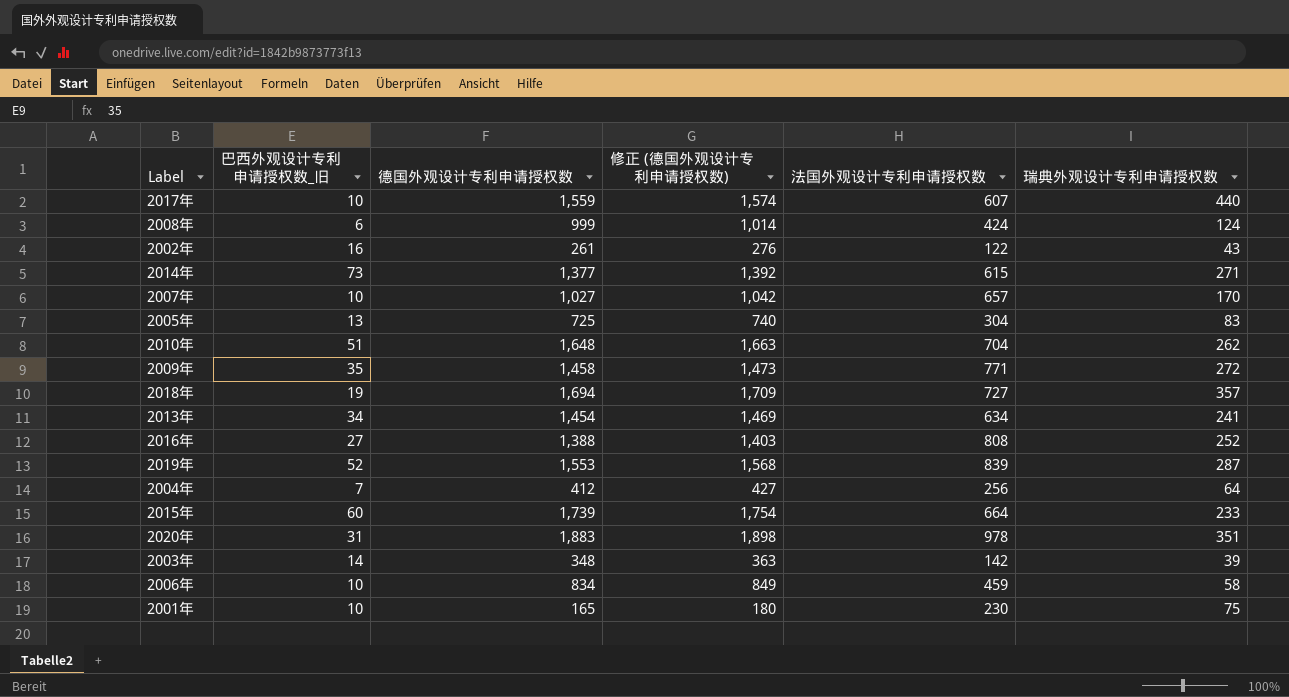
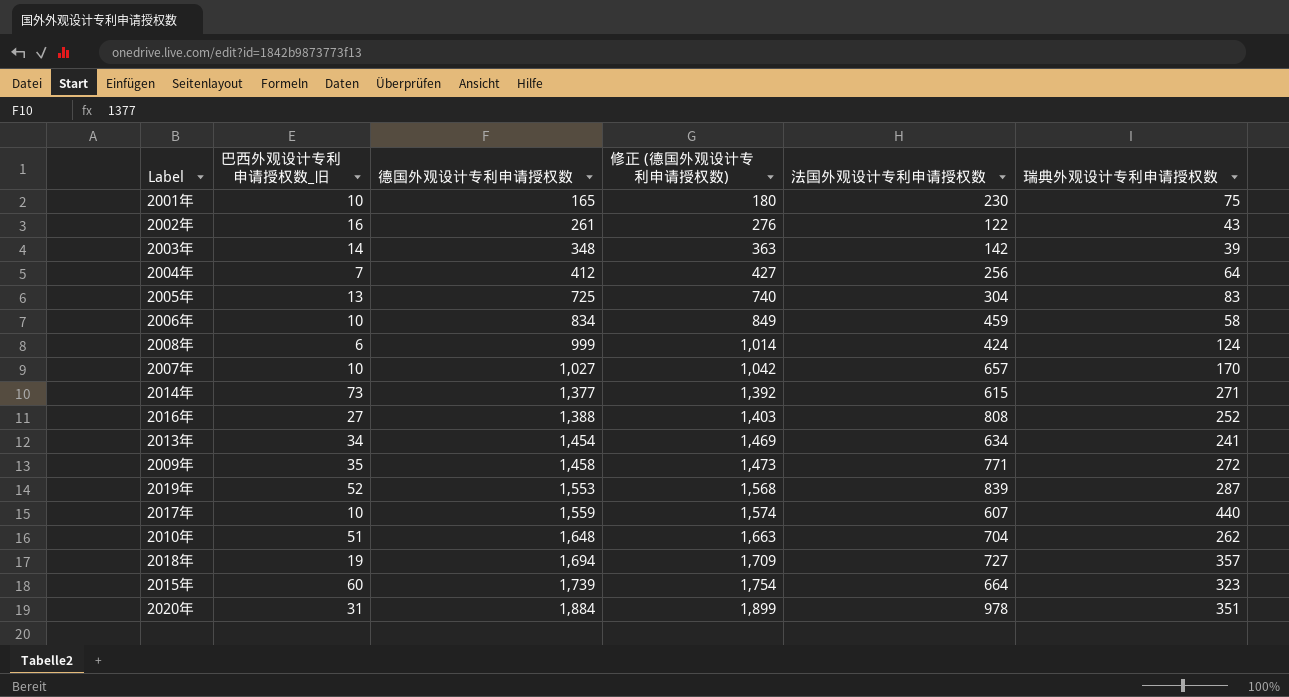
row order: none -> 德国外观设计专利申请授权数 ascending
2015年 | 瑞典外观设计专利申请授权数: 233 -> 323
2020年 | 德国外观设计专利申请授权数: 1,883 -> 1,884
2020年 | 修正 (德国外观设计专利申请授权数): 1,898 -> 1,899

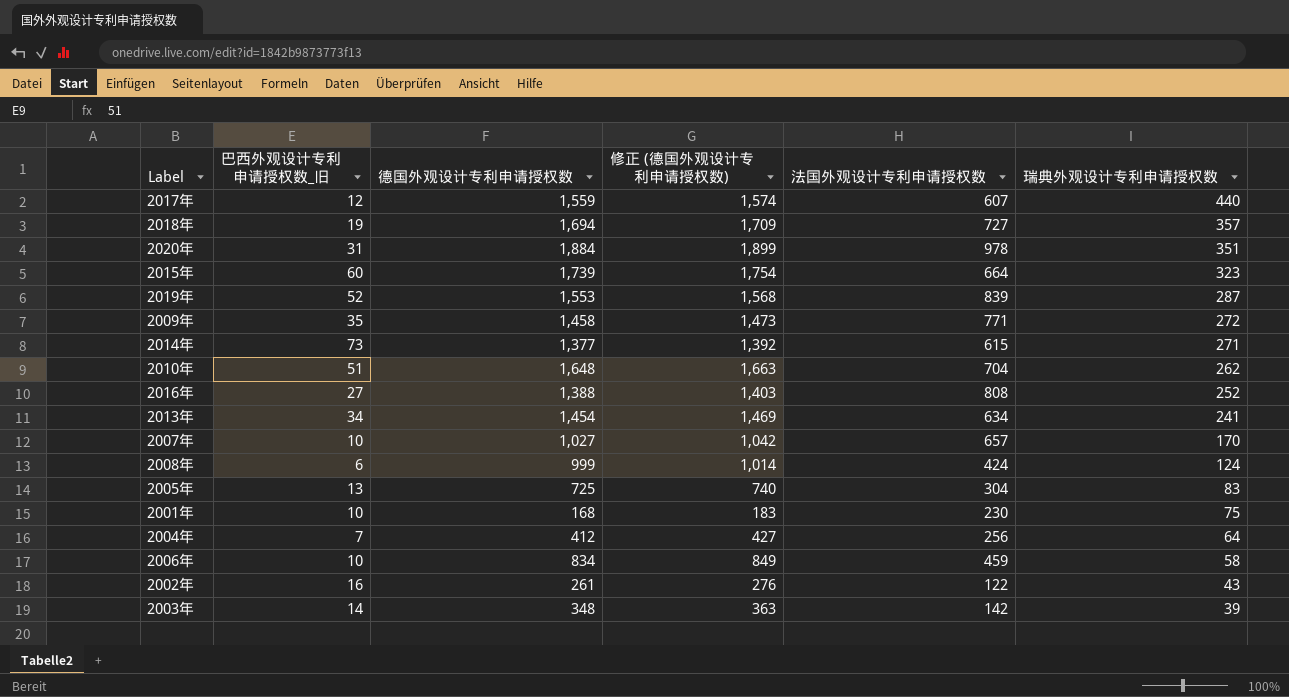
row order: 德国外观设计专利申请授权数 ascending -> 瑞典外观设计专利申请授权数 descending
2017年 | 巴西外观设计专利申请授权数_旧: 10 -> 12
2001年 | 德国外观设计专利申请授权数: 165 -> 168
2001年 | 修正 (德国外观设计专利申请授权数): 180 -> 183

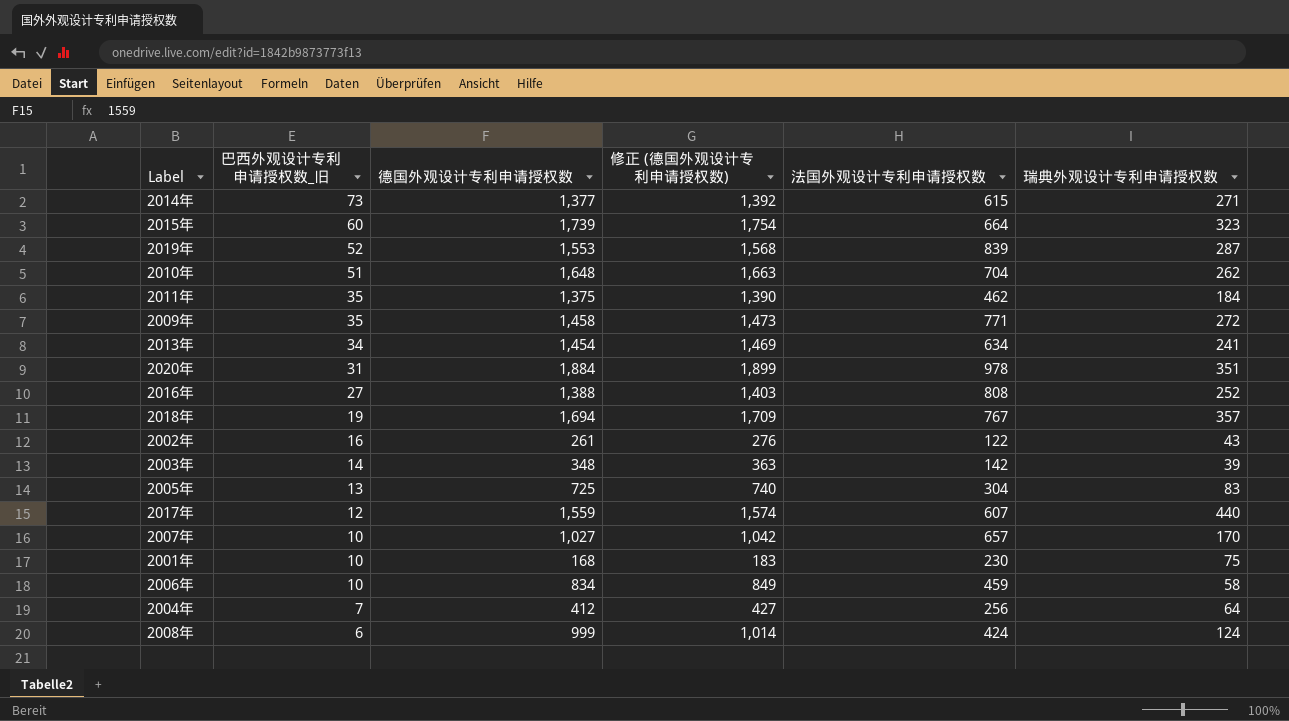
row order: 瑞典外观设计专利申请授权数 descending -> 巴西外观设计专利申请授权数_旧 descending
row 2011年: none -> 35 | 1,375 | 1,390 | 462 | 184
2018年 | 法国外观设计专利申请授权数: 727 -> 767

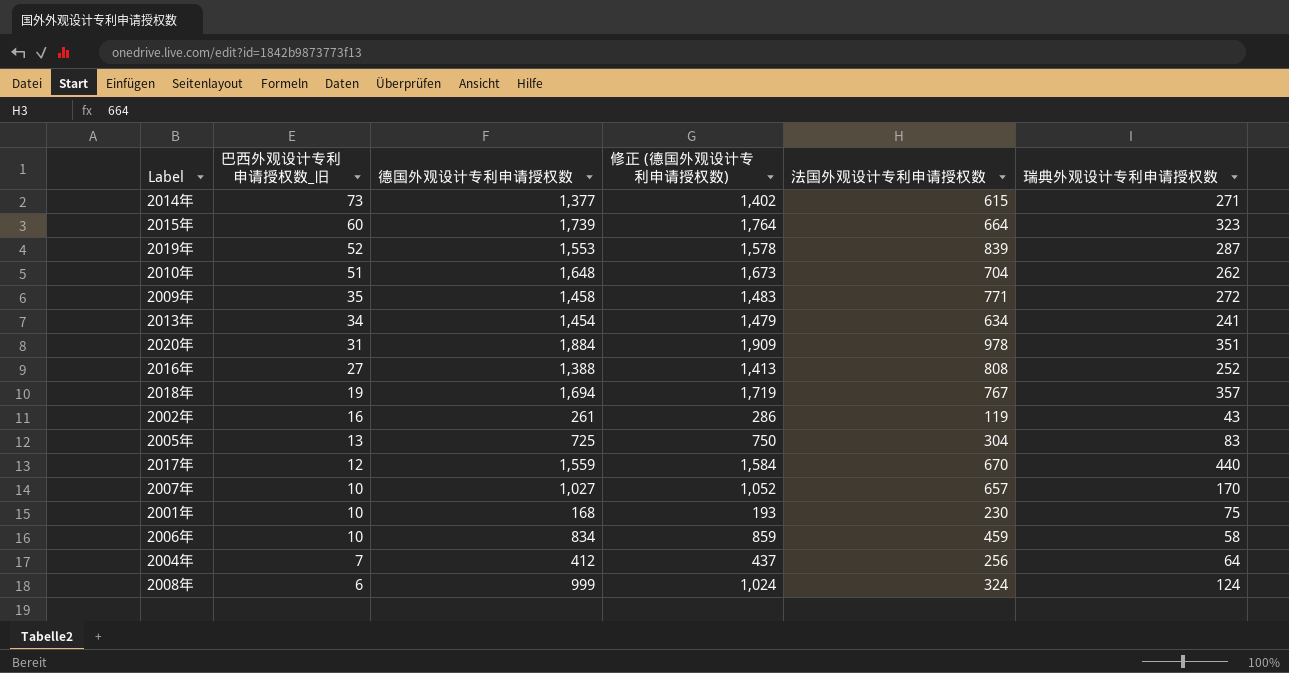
column 修正 (德国外观设计专利申请授权数) | formula: [德国外观设计专利申请授权数] + 15 -> [德国外观设计专利申请授权数] + 25
row 2011年: 35 | 1,375 | 1,390 | 462 | 184 -> none
row 2003年: 14 | 348 | 363 | 142 | 39 -> none
2002年 | 法国外观设计专利申请授权数: 122 -> 119
2017年 | 法国外观设计专利申请授权数: 607 -> 670
2008年 | 法国外观设计专利申请授权数: 424 -> 324

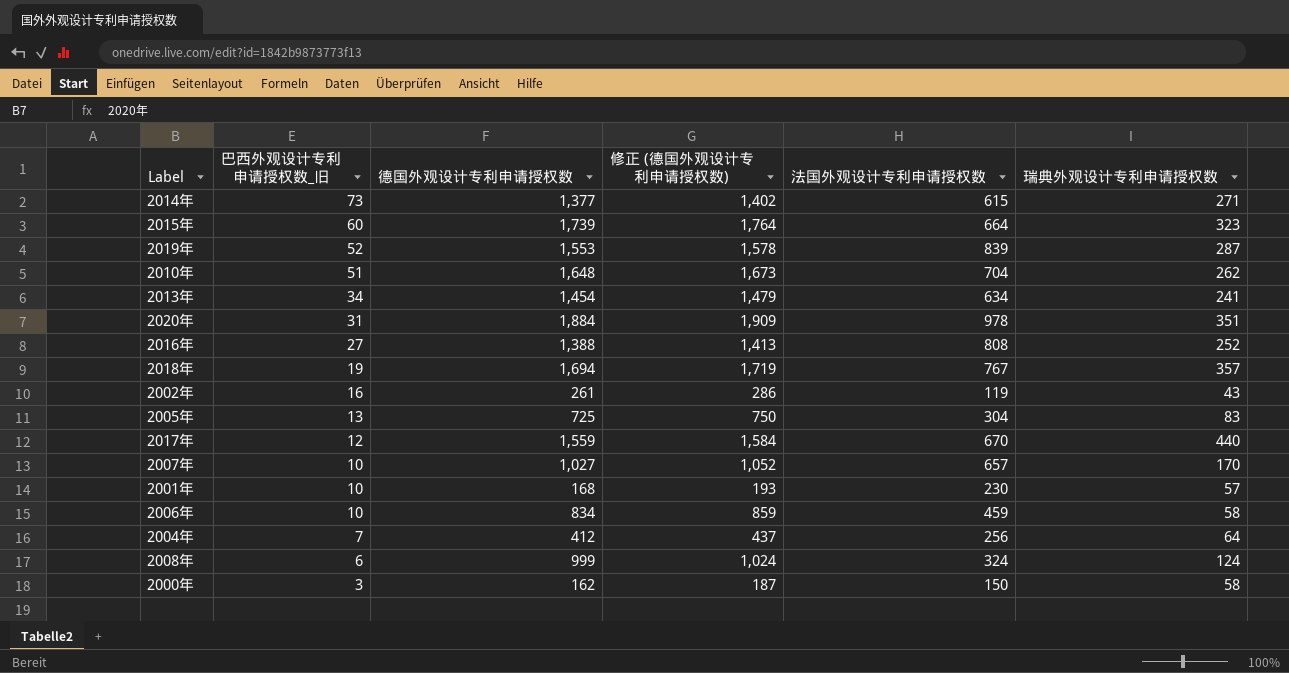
row 2009年: 35 | 1,458 | 1,483 | 771 | 272 -> none
2001年 | 瑞典外观设计专利申请授权数: 75 -> 57
row 2000年: none -> 3 | 162 | 187 | 150 | 58

